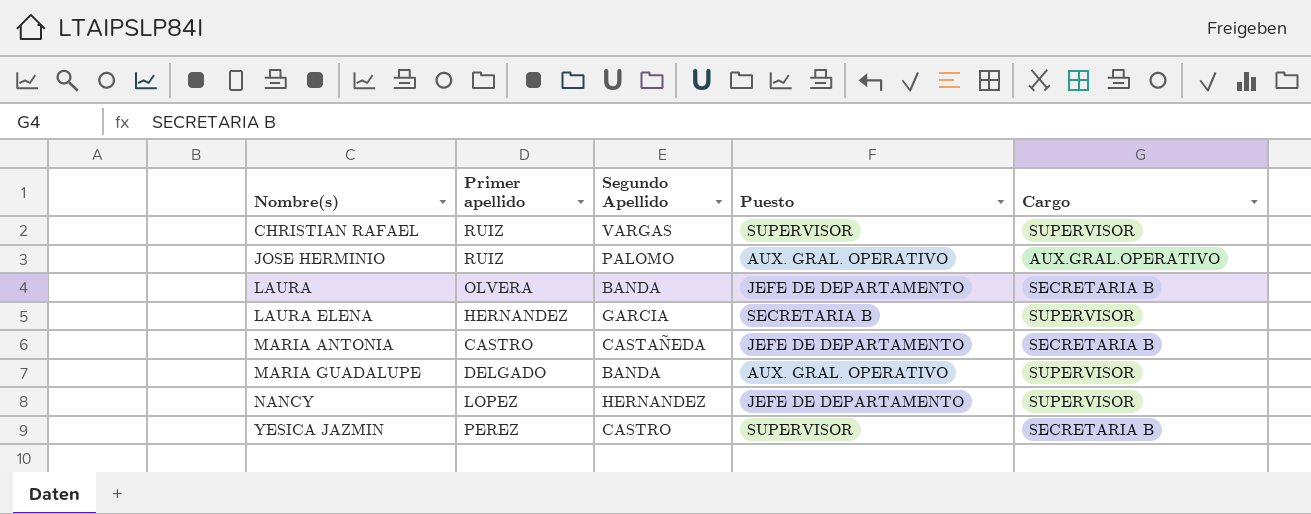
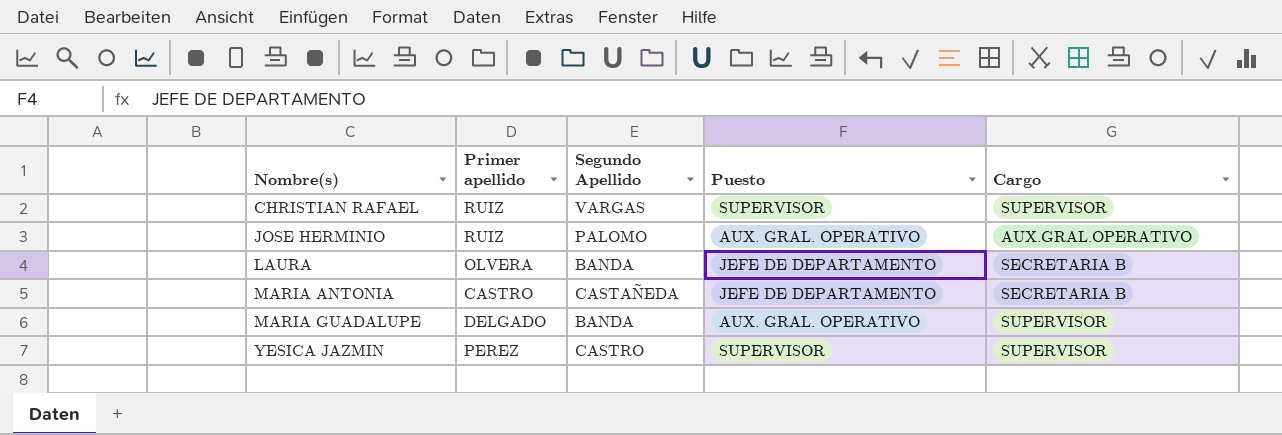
row LAURA ELENA: HERNANDEZ | GARCIA | SECRETARIA B | SUPERVISOR -> none
row NANCY: LOPEZ | HERNANDEZ | JEFE DE DEPARTAMENTO | SUPERVISOR -> none
YESICA JAZMIN | Cargo: SECRETARIA B -> SUPERVISOR

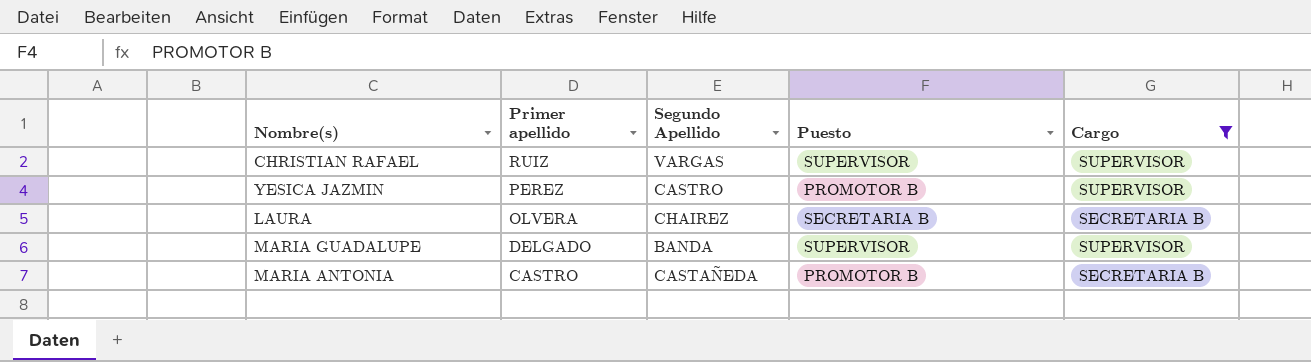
filter: none -> Cargo != AUX.GRAL.OPERATIVO
row order: Nombre(s) ascending -> Primer apellido descending
YESICA JAZMIN | Puesto: SUPERVISOR -> PROMOTOR B
LAURA | Segundo Apellido: BANDA -> CHAIREZ
LAURA | Puesto: JEFE DE DEPARTAMENTO -> SECRETARIA B
MARIA GUADALUPE | Puesto: AUX. GRAL. OPERATIVO -> SUPERVISOR
MARIA ANTONIA | Puesto: JEFE DE DEPARTAMENTO -> PROMOTOR B

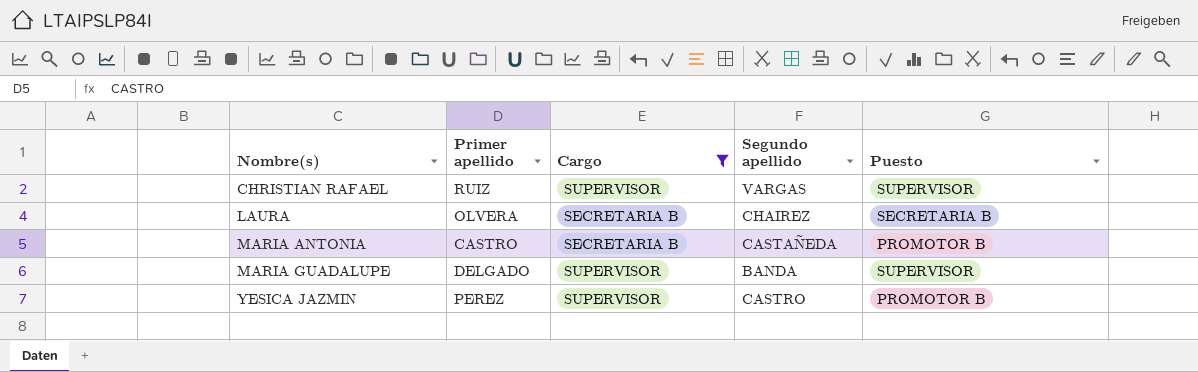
row order: Primer apellido descending -> Nombre(s) ascending
column Cargo | position: 5 -> 3
column name: Segundo Apellido -> Segundo apellido

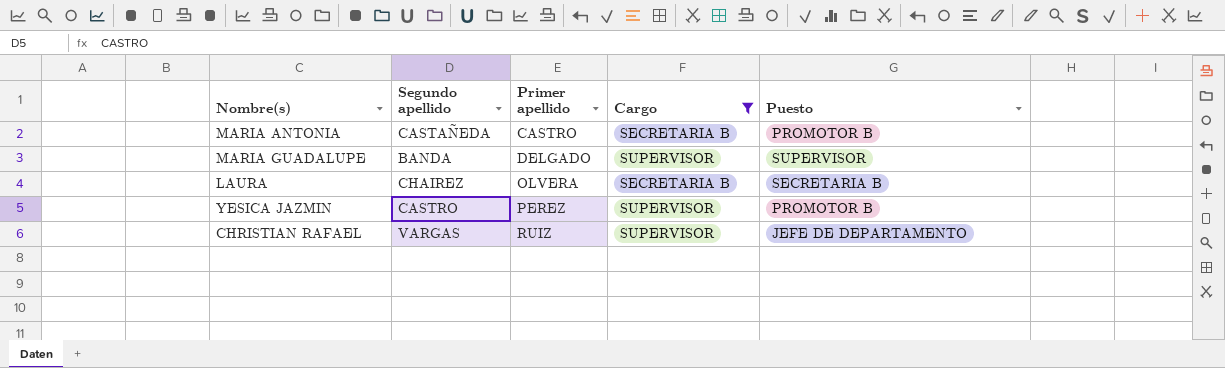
row order: Nombre(s) ascending -> Primer apellido ascending
column Segundo apellido | position: 4 -> 2
CHRISTIAN RAFAEL | Puesto: SUPERVISOR -> JEFE DE DEPARTAMENTO

